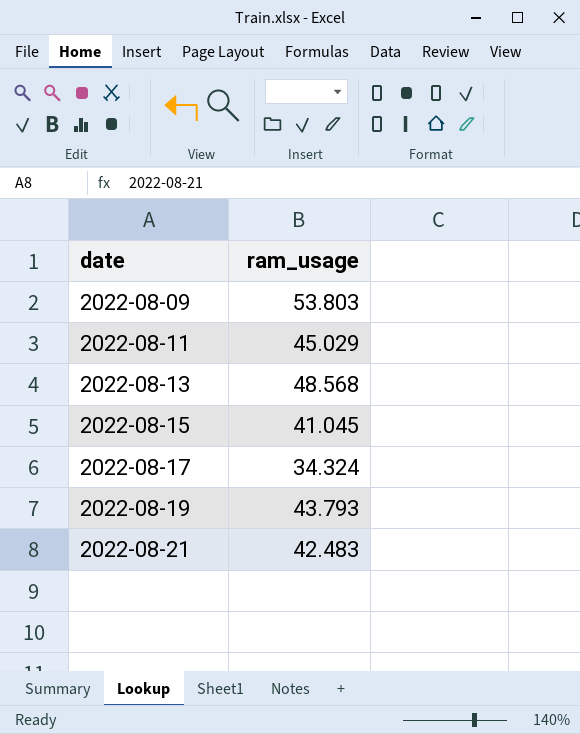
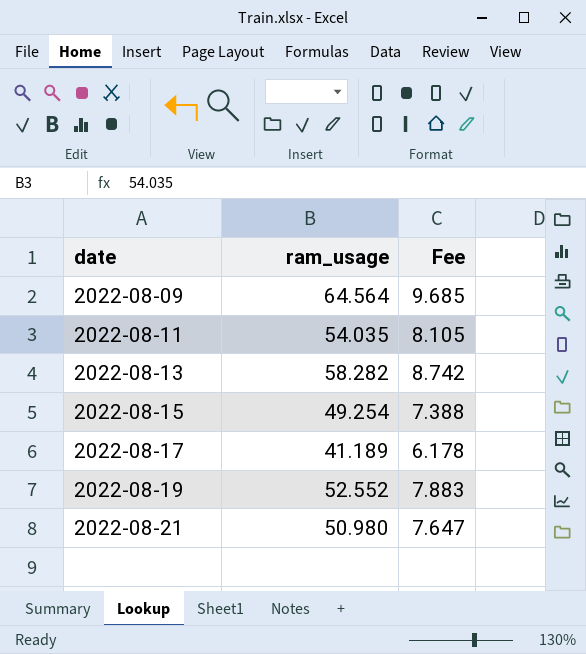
column Fee | formula: none -> [ram_usage] * 0.15
2022-08-09 | ram_usage: 53.803 -> 64.564
2022-08-11 | ram_usage: 45.029 -> 54.035
2022-08-13 | ram_usage: 48.568 -> 58.282
2022-08-15 | ram_usage: 41.045 -> 49.254
2022-08-17 | ram_usage: 34.324 -> 41.189
2022-08-19 | ram_usage: 43.793 -> 52.552
2022-08-21 | ram_usage: 42.483 -> 50.980

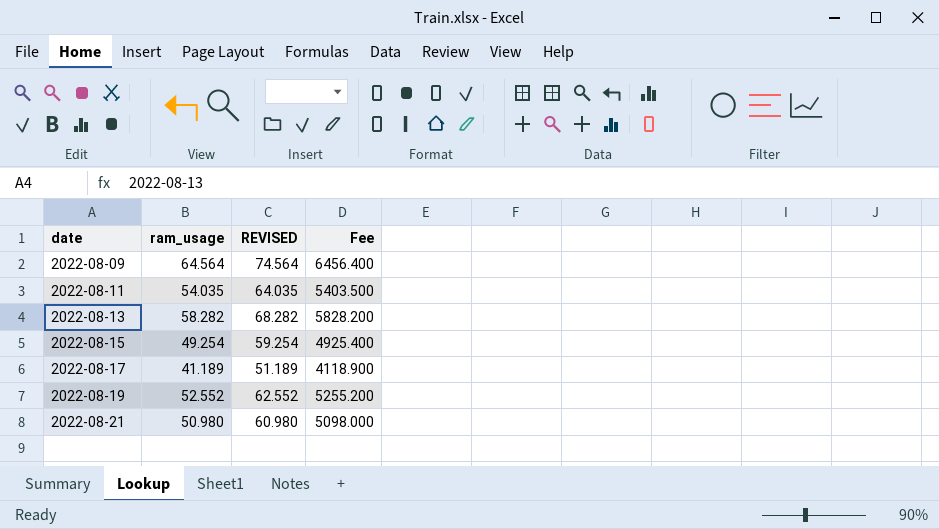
column REVISED | formula: none -> [ram_usage] + 10
column Fee | formula: [ram_usage] * 0.15 -> [ram_usage] * 100

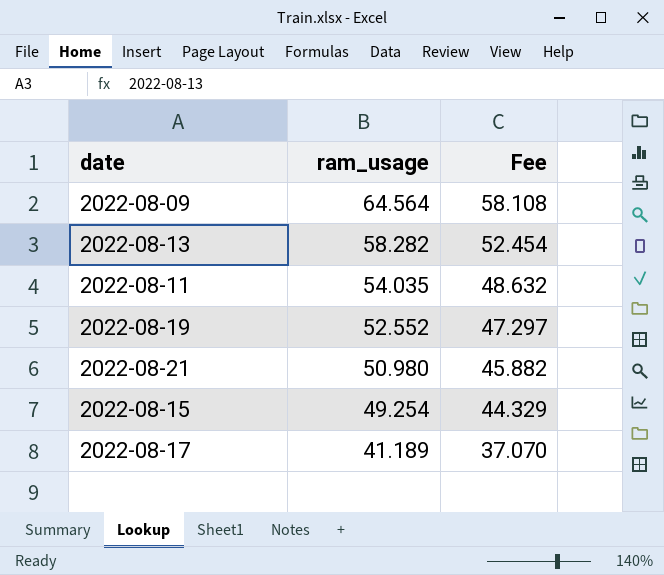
row order: date ascending -> ram_usage descending
column REVISED | formula: [ram_usage] + 10 -> none
column Fee | formula: [ram_usage] * 100 -> [ram_usage] * 0.9

